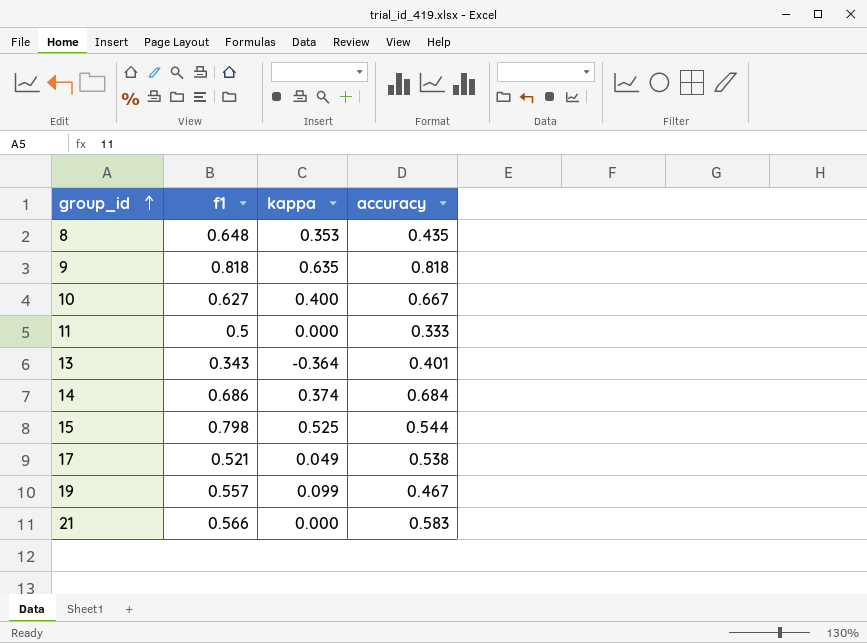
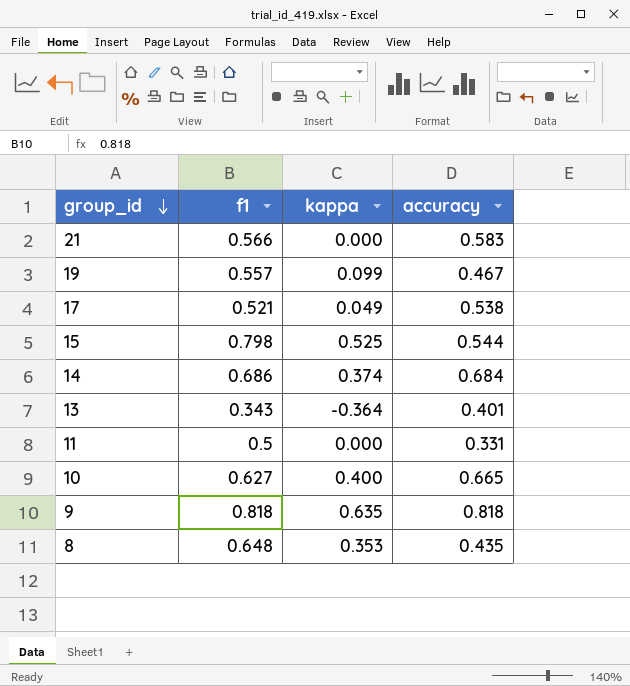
row order: group_id ascending -> group_id descending
11 | accuracy: 0.333 -> 0.331
10 | accuracy: 0.667 -> 0.665

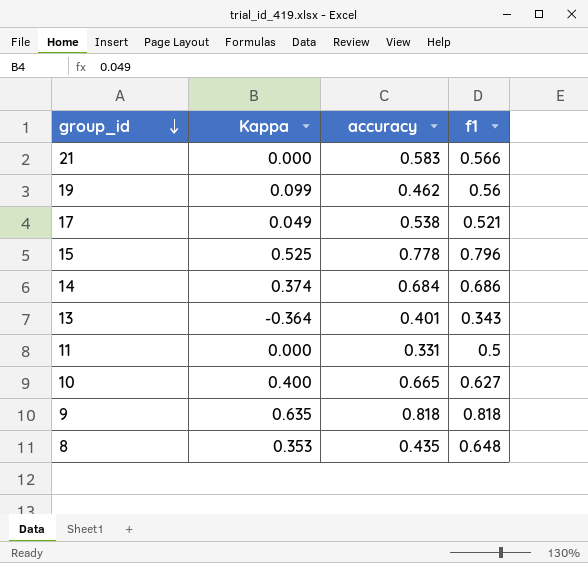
column name: kappa -> Kappa
column f1 | position: 2 -> 4
19 | accuracy: 0.467 -> 0.462
19 | f1: 0.557 -> 0.56
15 | accuracy: 0.544 -> 0.778
15 | f1: 0.798 -> 0.796

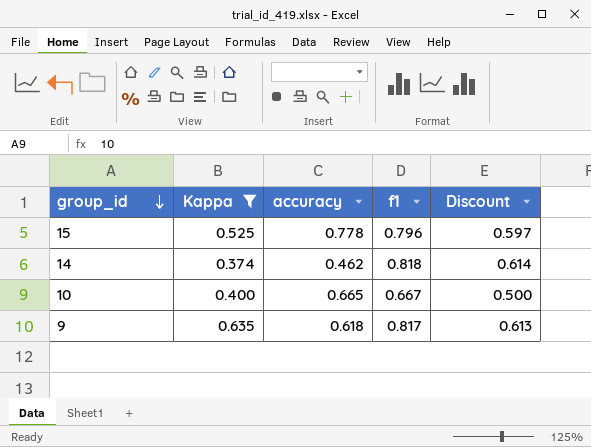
filter: none -> Kappa >= 0.374
column Discount | formula: none -> [f1] * 0.75
14 | accuracy: 0.684 -> 0.462
14 | f1: 0.686 -> 0.818
10 | f1: 0.627 -> 0.667
9 | accuracy: 0.818 -> 0.618
9 | f1: 0.818 -> 0.817

